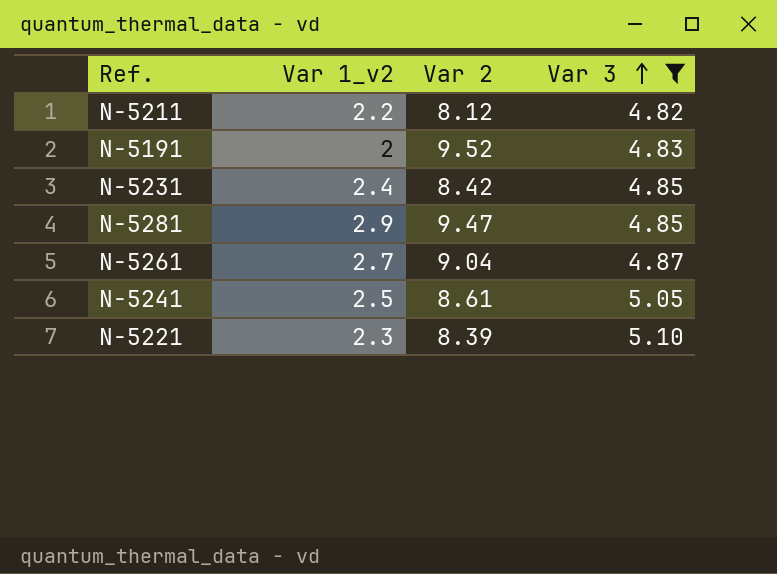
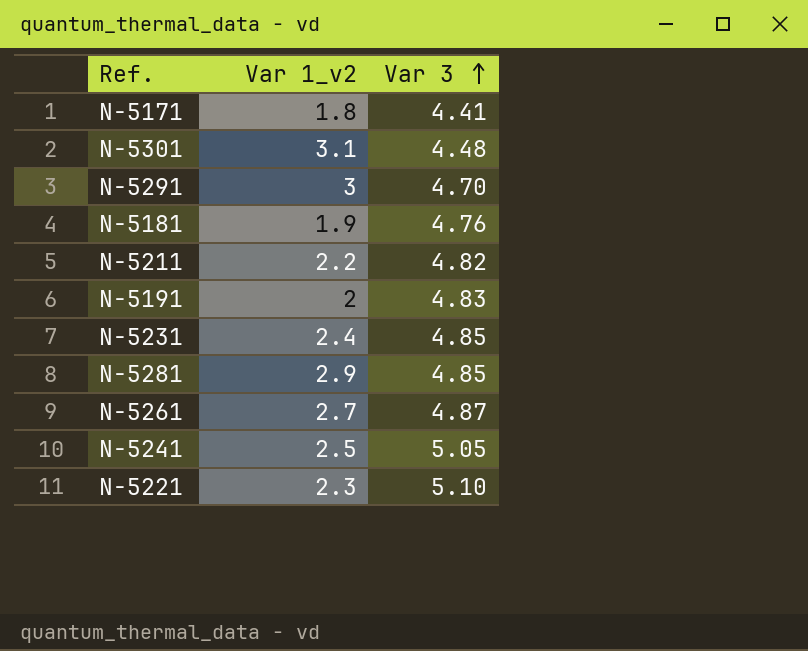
filter: Var 3 >= 4.82 -> none
column Var 2 | position: 3 -> none

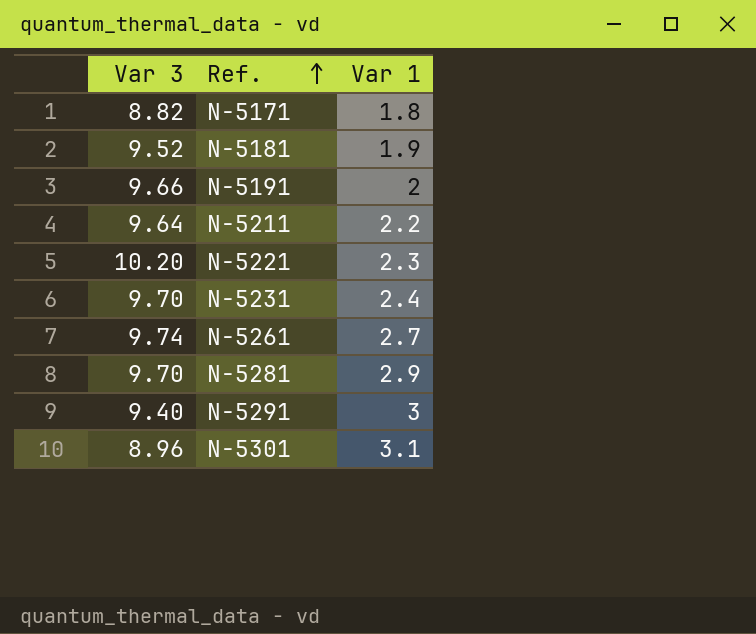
row order: Var 3 ascending -> Ref. ascending
column Var 3 | position: 3 -> 1
column name: Var 1_v2 -> Var 1
row N-5241: 2.5 | 5.05 -> none
N-5171 | Var 3: 4.41 -> 8.82
N-5181 | Var 3: 4.76 -> 9.52
N-5191 | Var 3: 4.83 -> 9.66
N-5211 | Var 3: 4.82 -> 9.64
N-5221 | Var 3: 5.10 -> 10.20
N-5231 | Var 3: 4.85 -> 9.70
N-5261 | Var 3: 4.87 -> 9.74
N-5281 | Var 3: 4.85 -> 9.70
N-5291 | Var 3: 4.70 -> 9.40
N-5301 | Var 3: 4.48 -> 8.96

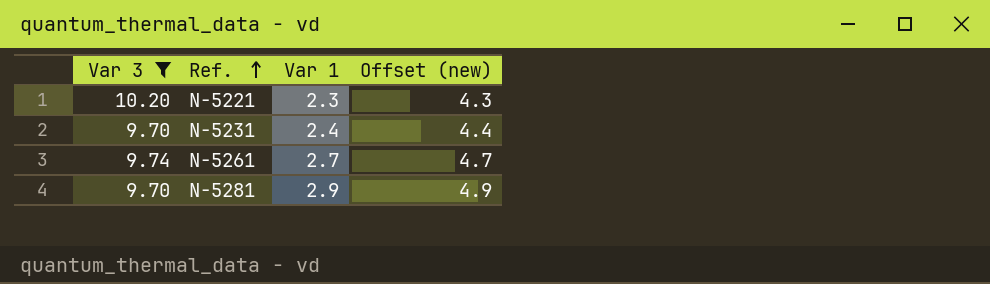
filter: none -> Var 3 >= 9.70
column Offset (new) | formula: none -> [Var 1] + 2

